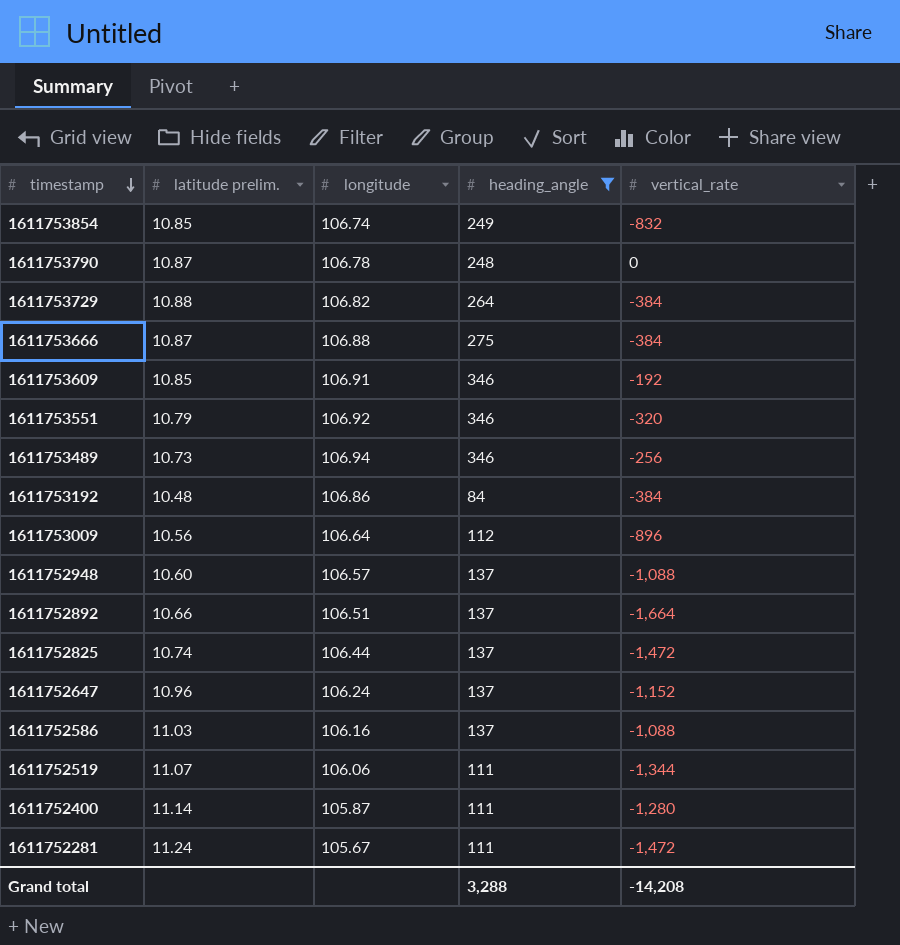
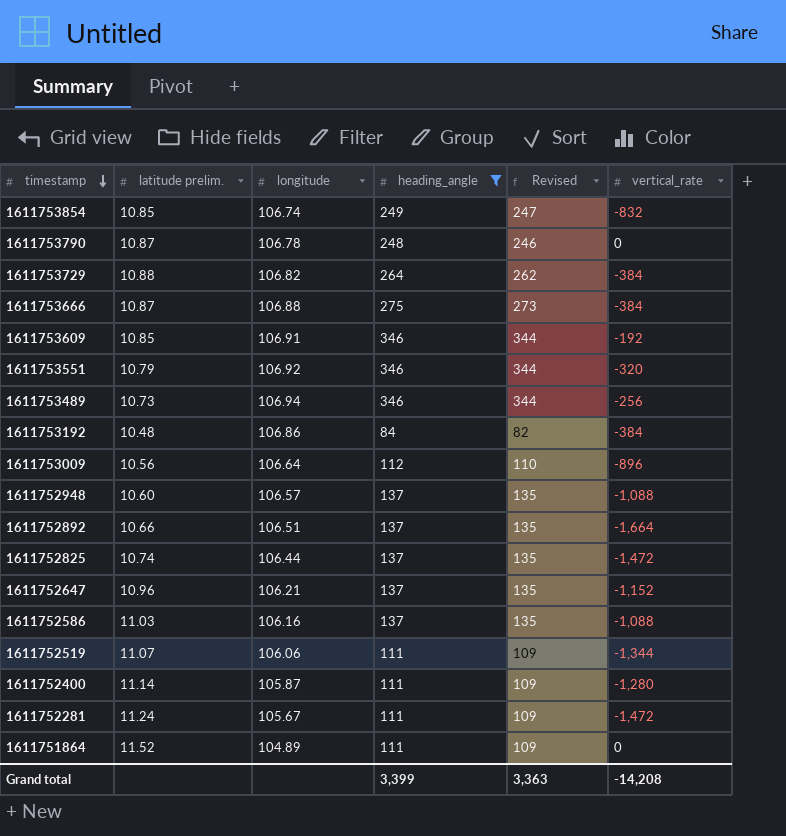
column Revised | formula: none -> [heading_angle] - 2
1611752647 | longitude: 106.24 -> 106.21
row 1611751864: none -> 11.52 | 104.89 | 111 | 109 | 0
Grand total | heading_angle: 3,288 -> 3,399

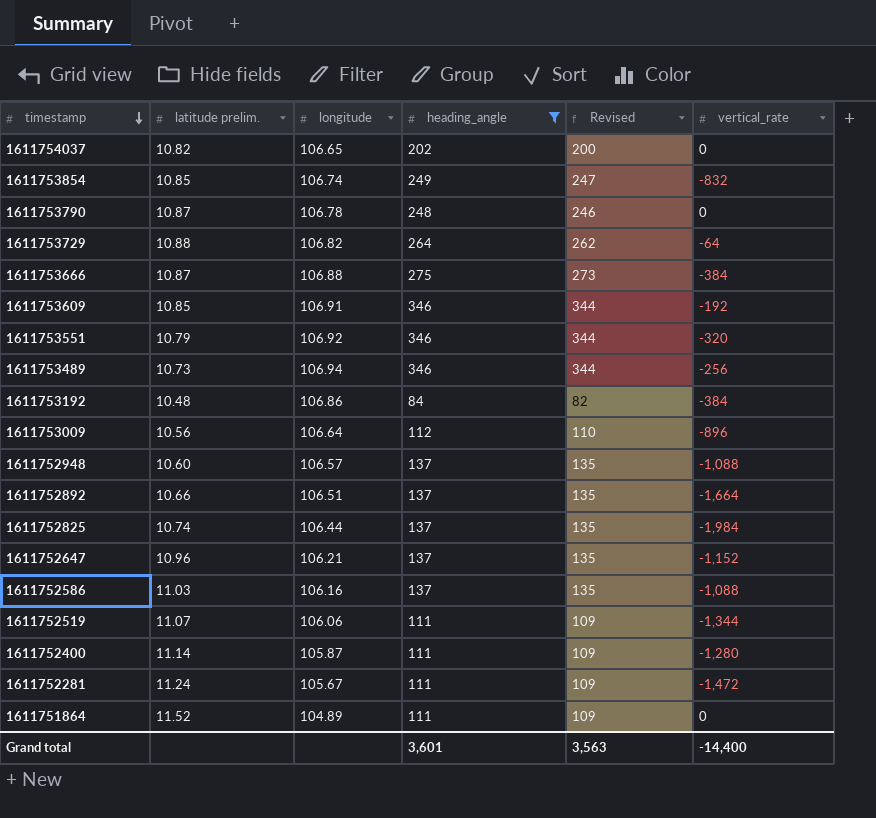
row 1611754037: none -> 10.82 | 106.65 | 202 | 200 | 0
1611753729 | vertical_rate: -384 -> -64
1611752825 | vertical_rate: -1,472 -> -1,984
Grand total | heading_angle: 3,399 -> 3,601
Grand total | Revised: 3,363 -> 3,563
Grand total | vertical_rate: -14,208 -> -14,400

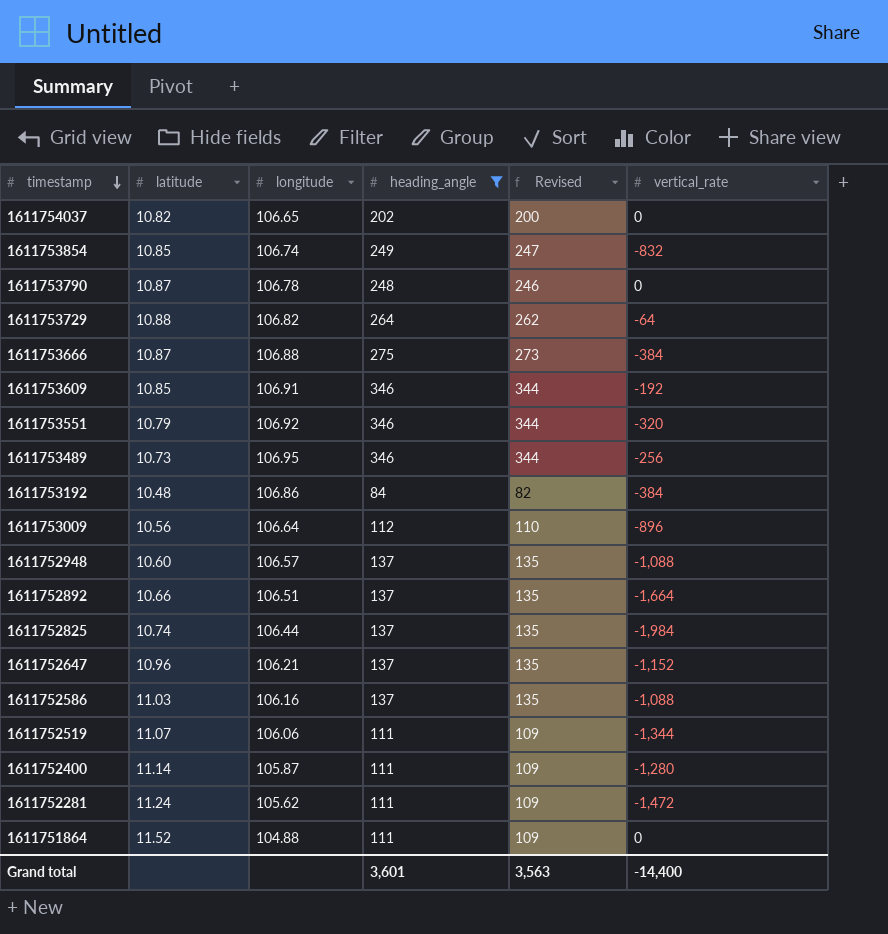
column name: latitude prelim. -> latitude
1611753489 | longitude: 106.94 -> 106.95
1611752281 | longitude: 105.67 -> 105.62
1611751864 | longitude: 104.89 -> 104.88

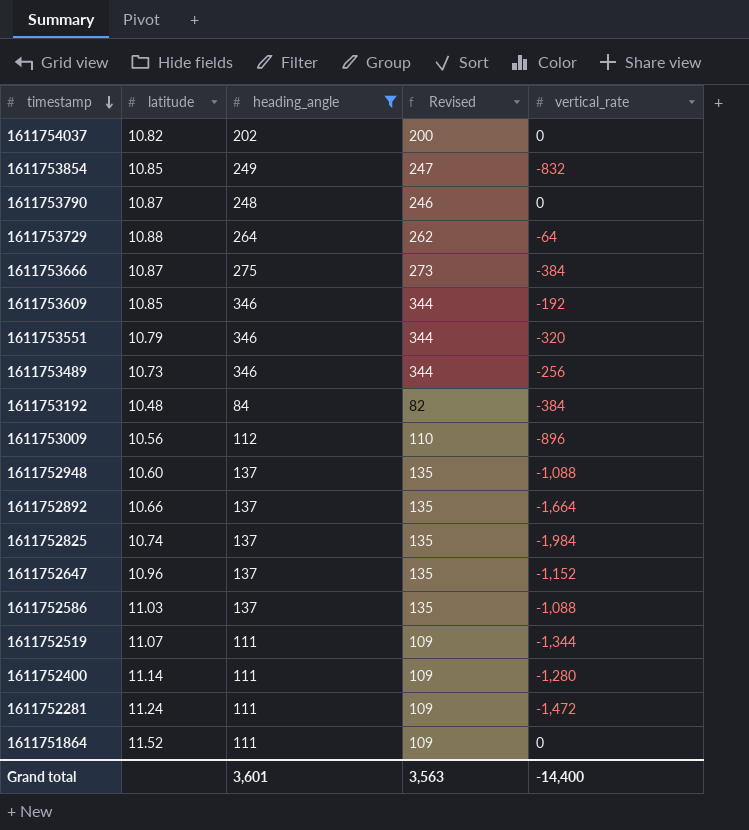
column longitude | position: 3 -> none

